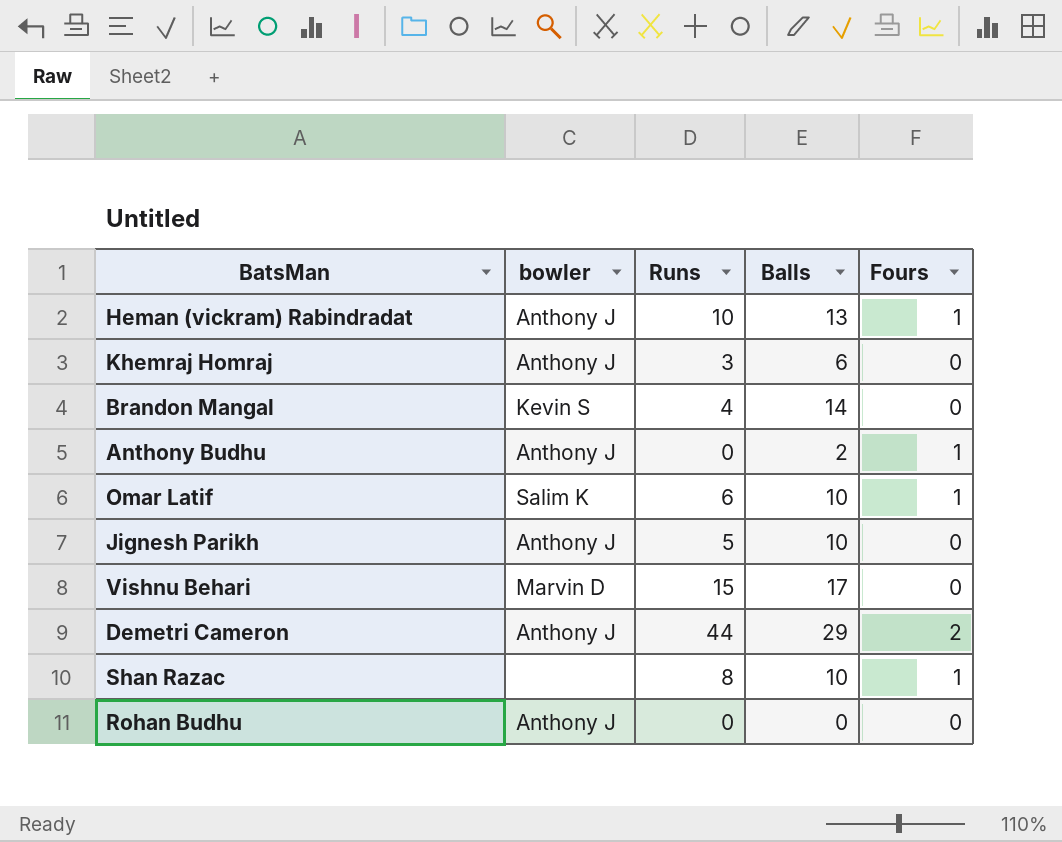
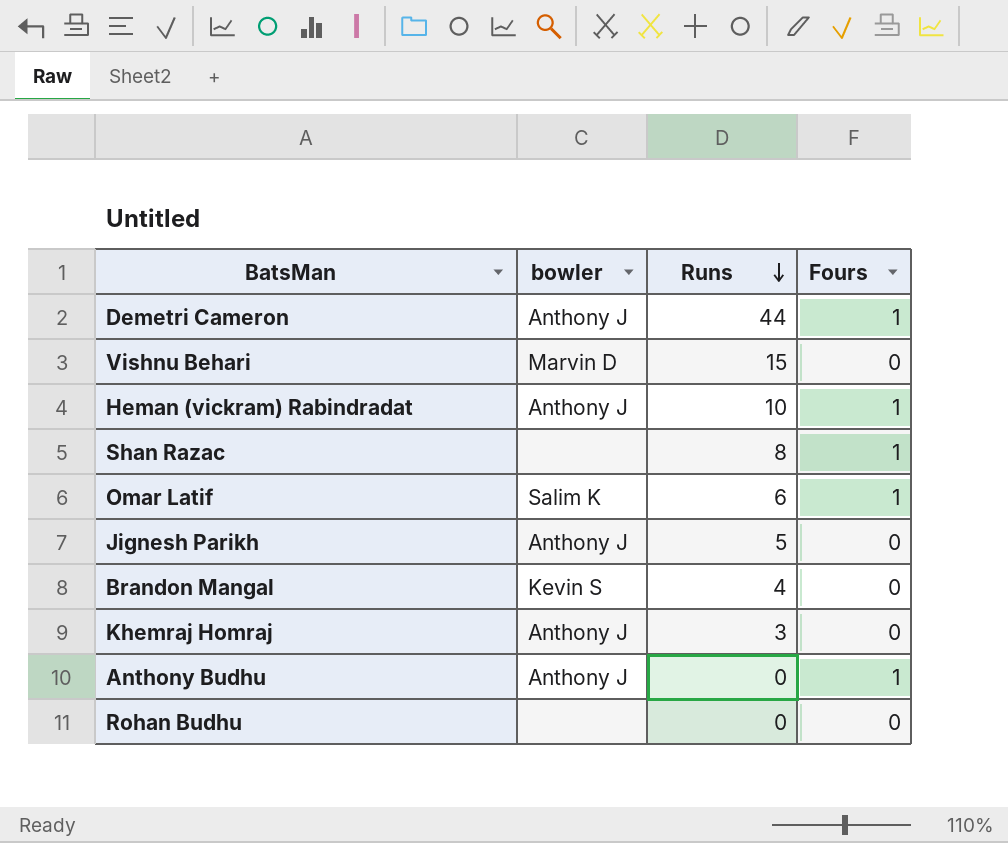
row order: none -> Runs descending
column Balls | position: 4 -> none
Demetri Cameron | Fours: 2 -> 1
Rohan Budhu | bowler: Anthony J -> none

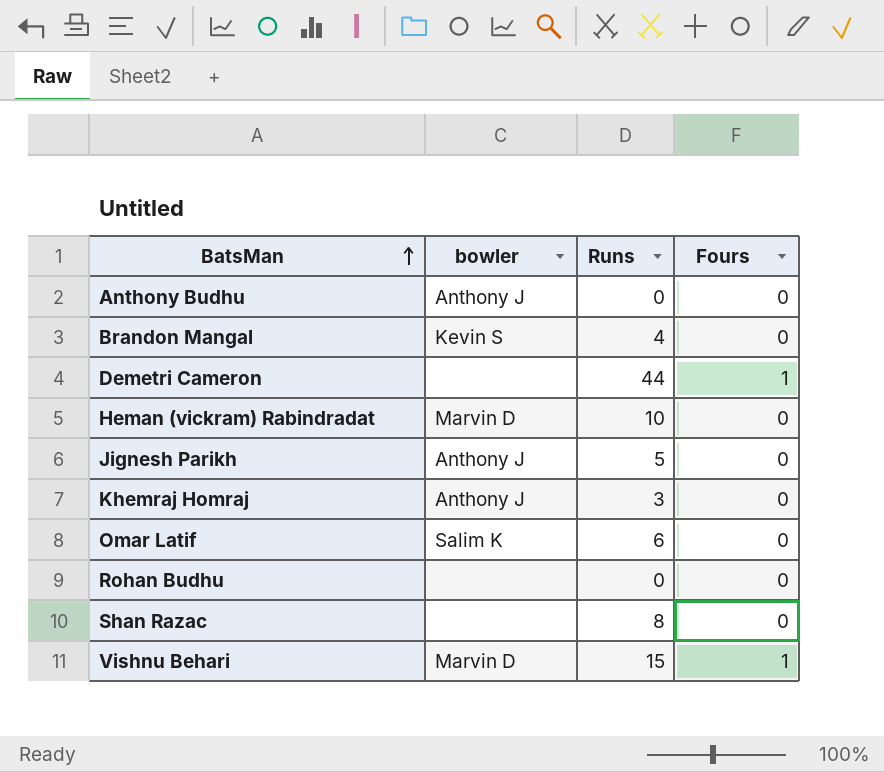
row order: Runs descending -> BatsMan ascending
Anthony Budhu | Fours: 1 -> 0
Demetri Cameron | bowler: Anthony J -> none
Heman (vickram) Rabindradat | bowler: Anthony J -> Marvin D
Heman (vickram) Rabindradat | Fours: 1 -> 0
Omar Latif | Fours: 1 -> 0
Shan Razac | Fours: 1 -> 0
Vishnu Behari | Fours: 0 -> 1

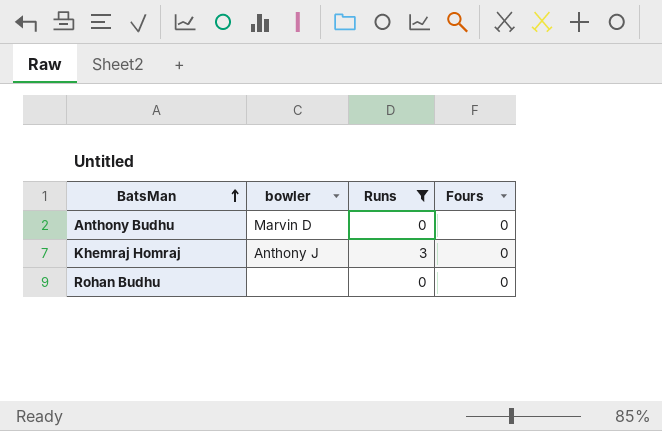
filter: none -> Runs <= 3
Anthony Budhu | bowler: Anthony J -> Marvin D

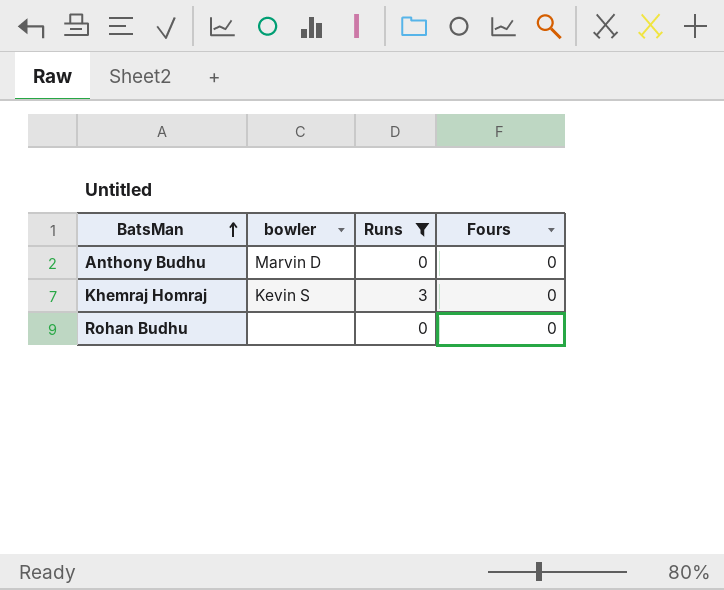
Khemraj Homraj | bowler: Anthony J -> Kevin S

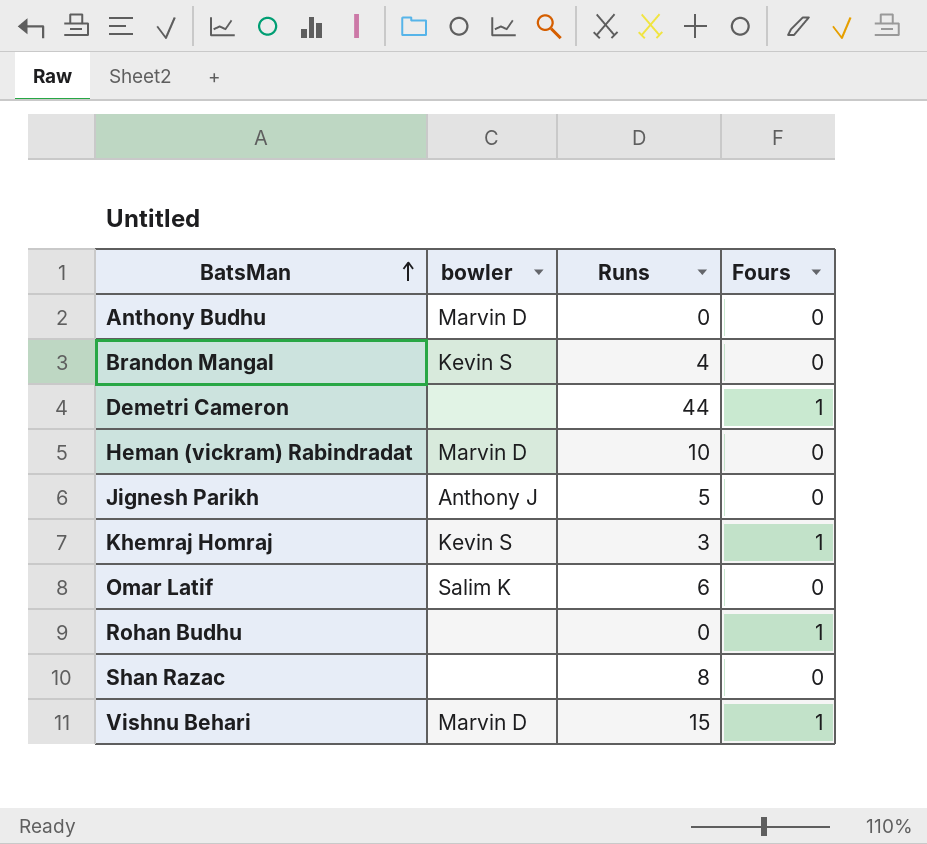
filter: Runs <= 3 -> none
Khemraj Homraj | Fours: 0 -> 1
Rohan Budhu | Fours: 0 -> 1

